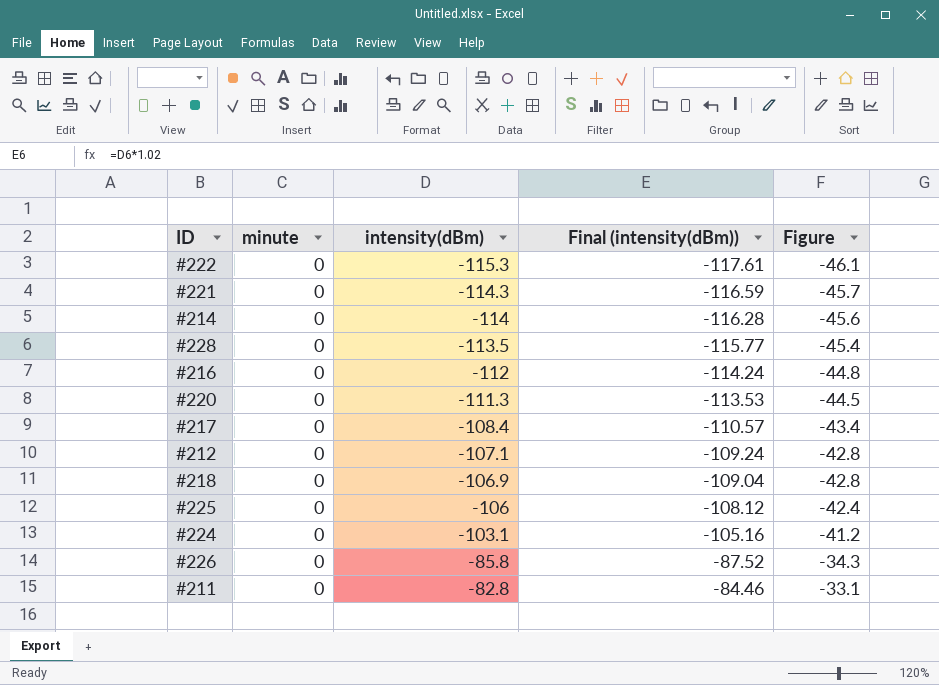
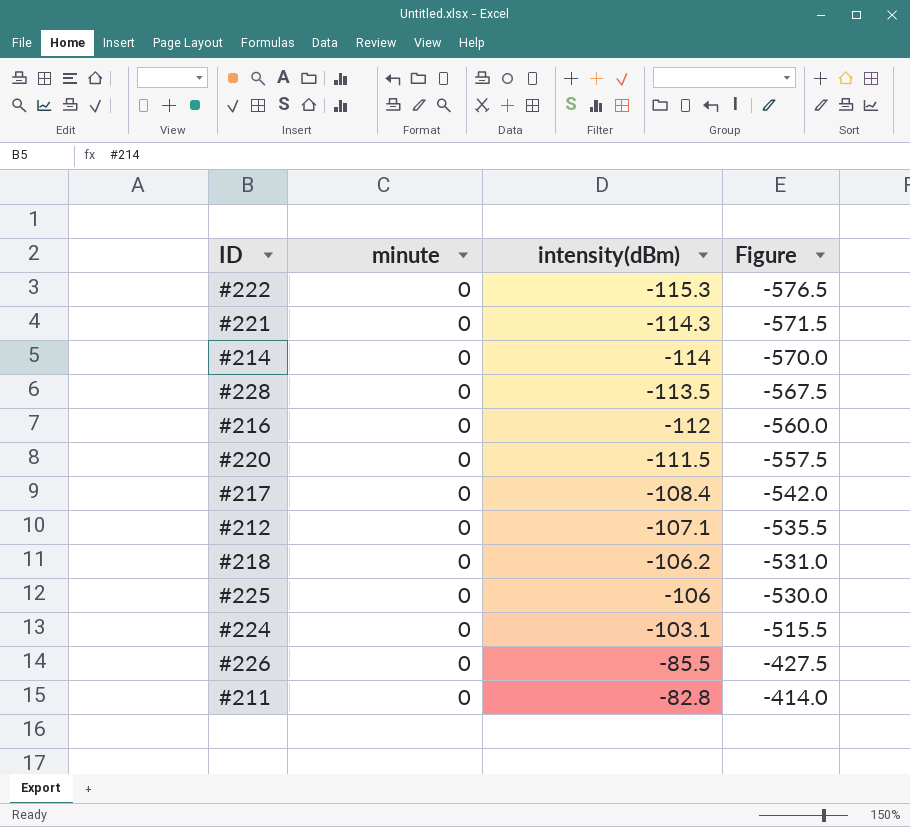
column Final (intensity(dBm)) | formula: [intensity(dBm)] * 1.02 -> none
column Figure | formula: [intensity(dBm)] * 0.4 -> [intensity(dBm)] * 5
#220 | intensity(dBm): -111.3 -> -111.5
#218 | intensity(dBm): -106.9 -> -106.2
#226 | intensity(dBm): -85.8 -> -85.5

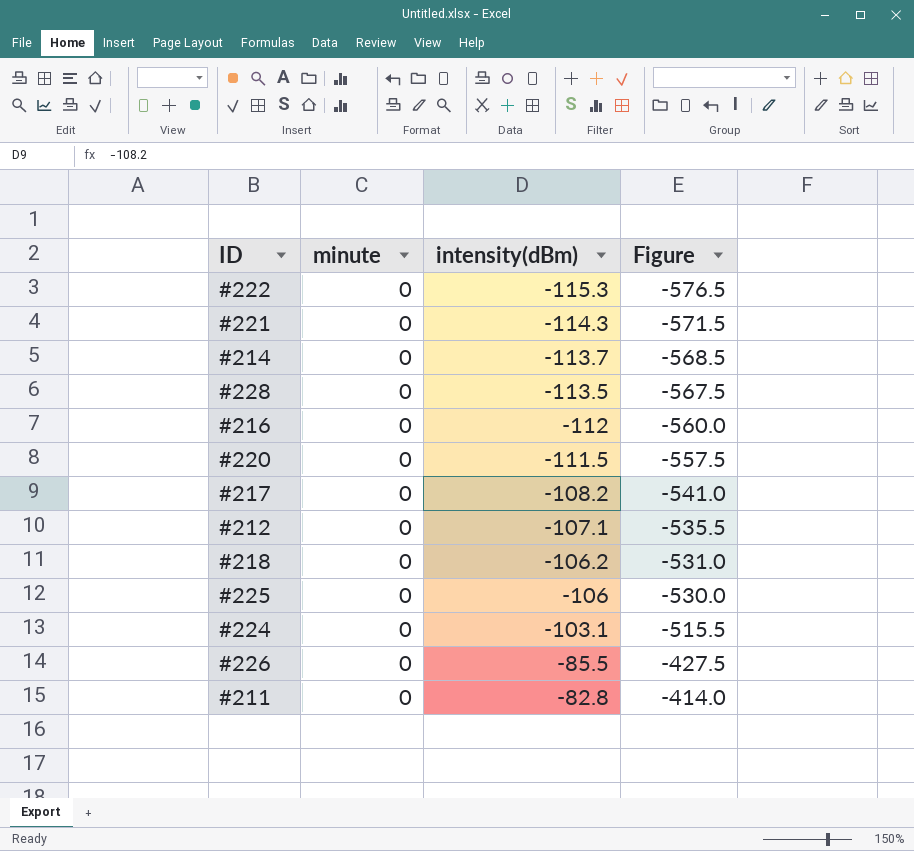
#214 | intensity(dBm): -114 -> -113.7
#214 | Figure: -570.0 -> -568.5
#217 | intensity(dBm): -108.4 -> -108.2
#217 | Figure: -542.0 -> -541.0

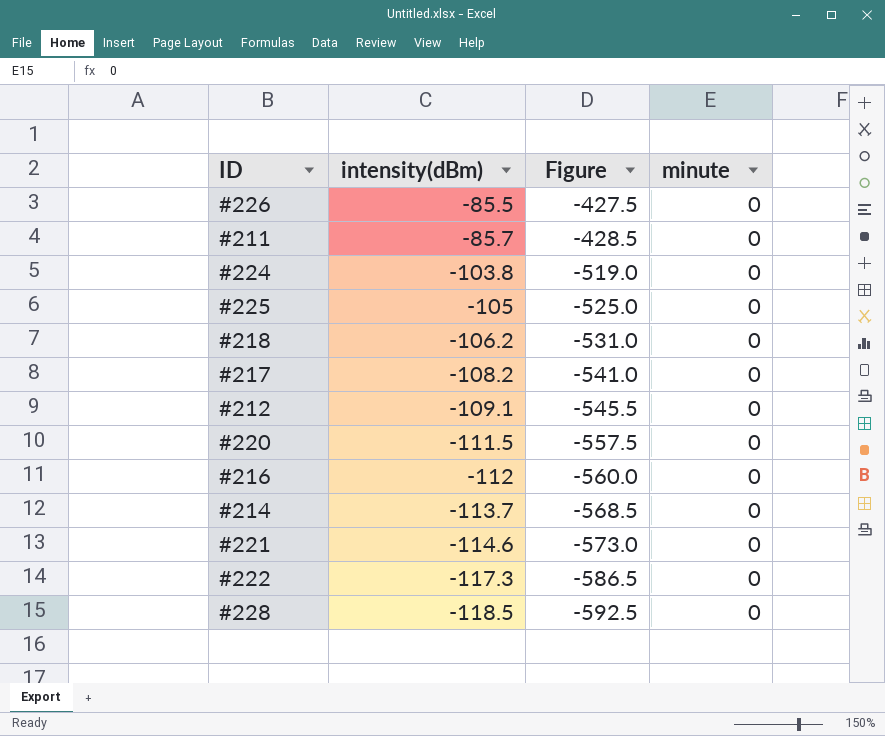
row order: intensity(dBm) ascending -> intensity(dBm) descending
column minute | position: 2 -> 4
#211 | intensity(dBm): -82.8 -> -85.7
#211 | Figure: -414.0 -> -428.5
#224 | intensity(dBm): -103.1 -> -103.8
#224 | Figure: -515.5 -> -519.0
#225 | intensity(dBm): -106 -> -105
#225 | Figure: -530.0 -> -525.0
#212 | intensity(dBm): -107.1 -> -109.1
#212 | Figure: -535.5 -> -545.5
#221 | intensity(dBm): -114.3 -> -114.6
#221 | Figure: -571.5 -> -573.0
#222 | intensity(dBm): -115.3 -> -117.3
#222 | Figure: -576.5 -> -586.5
#228 | intensity(dBm): -113.5 -> -118.5
#228 | Figure: -567.5 -> -592.5

